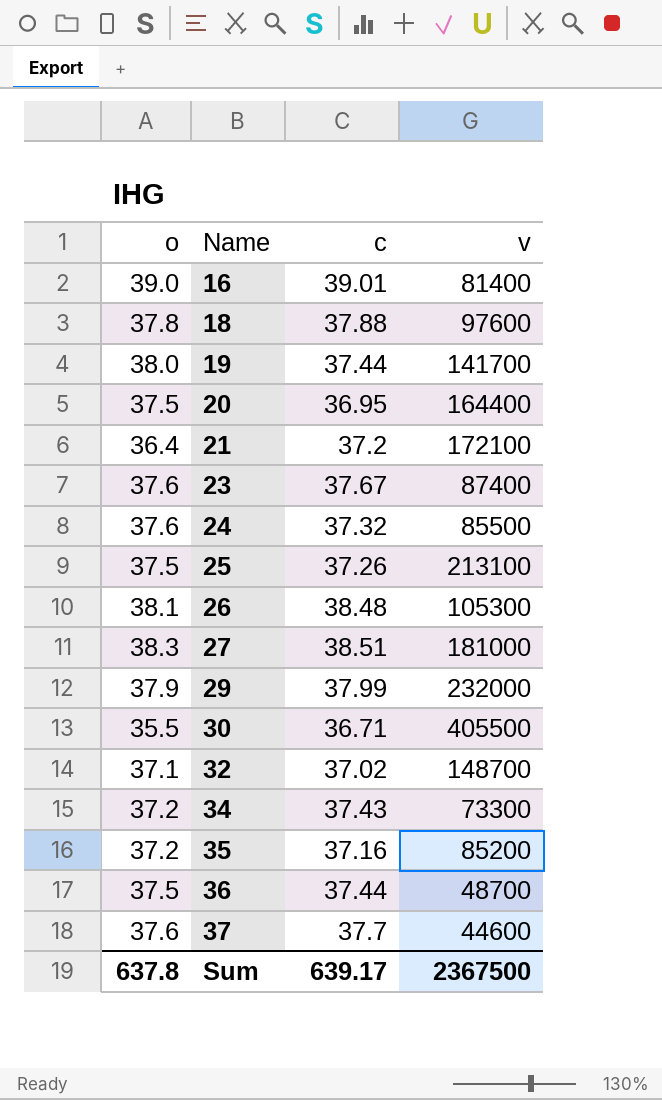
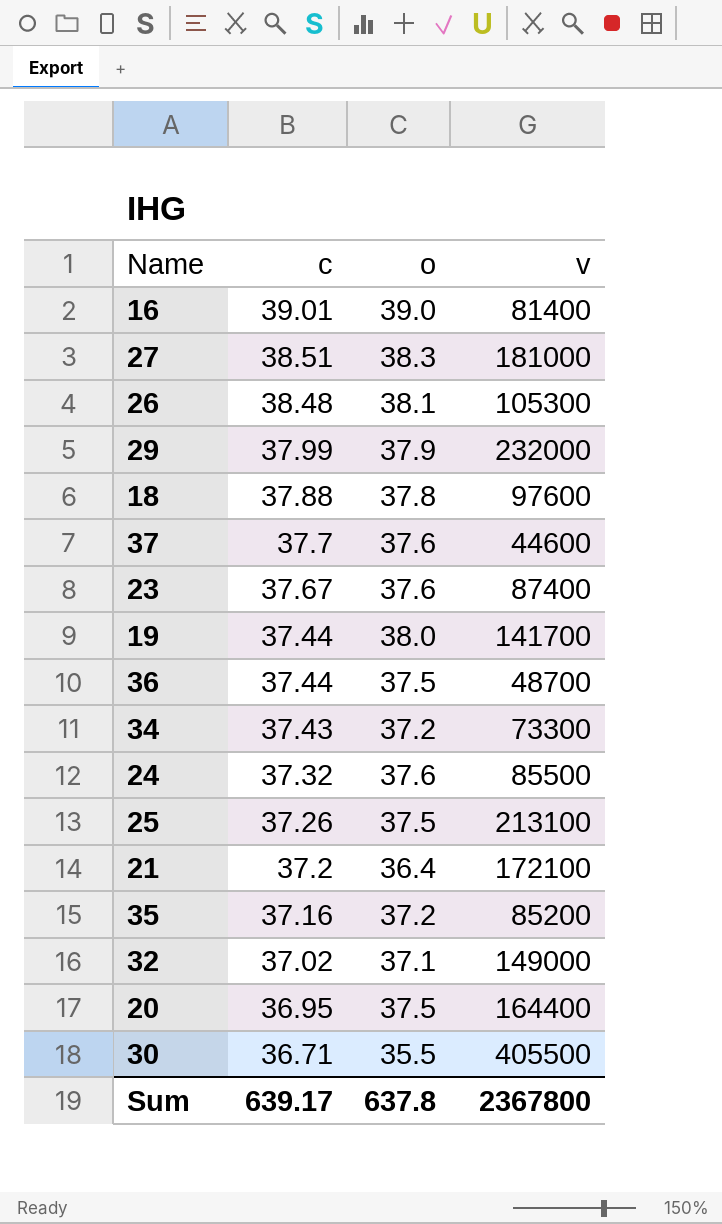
row order: Name ascending -> c descending
column o | position: 1 -> 3
32 | v: 148700 -> 149000
Sum | v: 2367500 -> 2367800

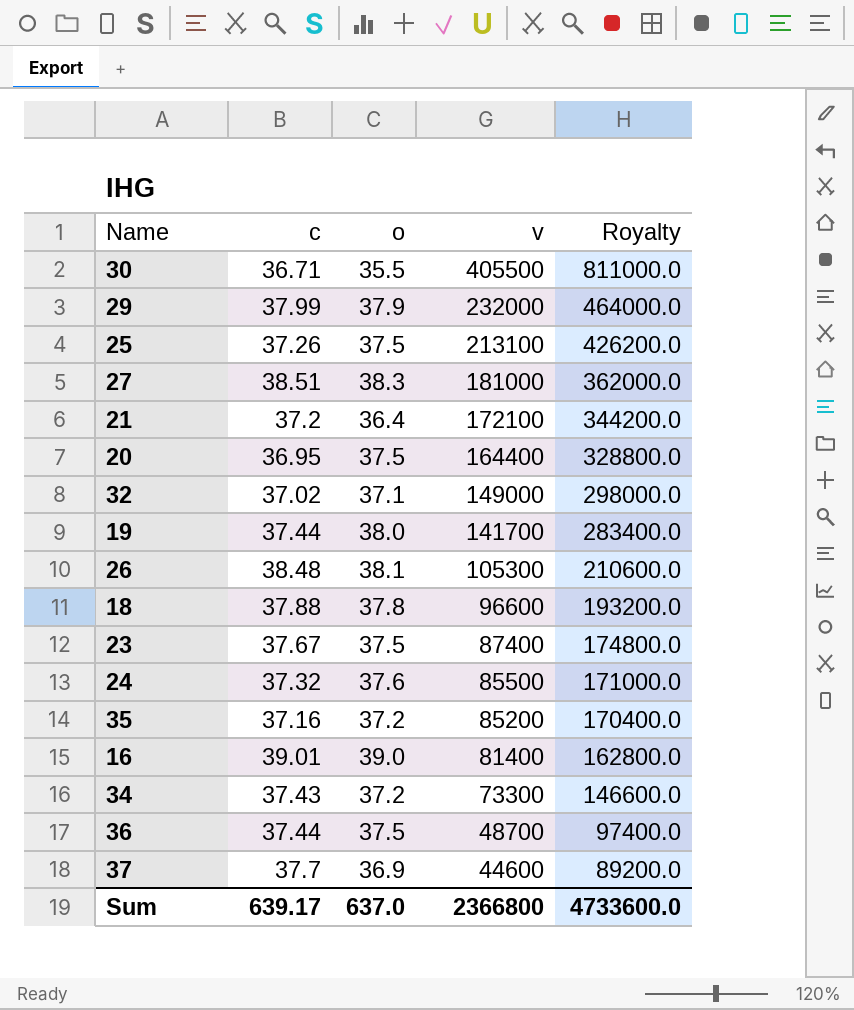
row order: c descending -> v descending
column Royalty | formula: none -> [v] * 2
18 | v: 97600 -> 96600
23 | o: 37.6 -> 37.5
37 | o: 37.6 -> 36.9
Sum | o: 637.8 -> 637.0
Sum | v: 2367800 -> 2366800

